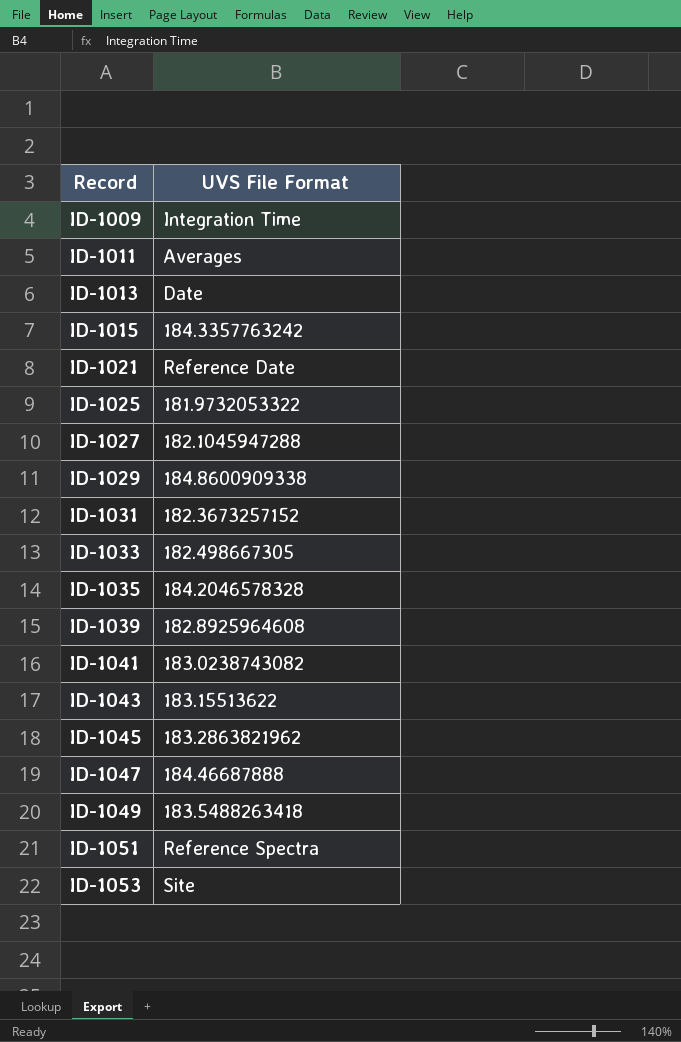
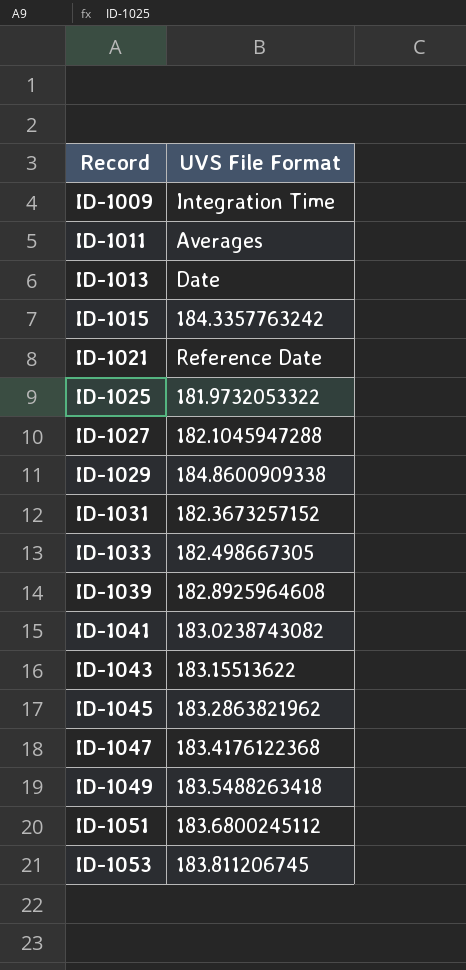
row ID-1035: 184.2046578328 -> none
ID-1047 | UVS File Format: 184.46687888 -> 183.4176122368
ID-1051 | UVS File Format: Reference Spectra -> 183.6800245112
ID-1053 | UVS File Format: Site -> 183.811206745

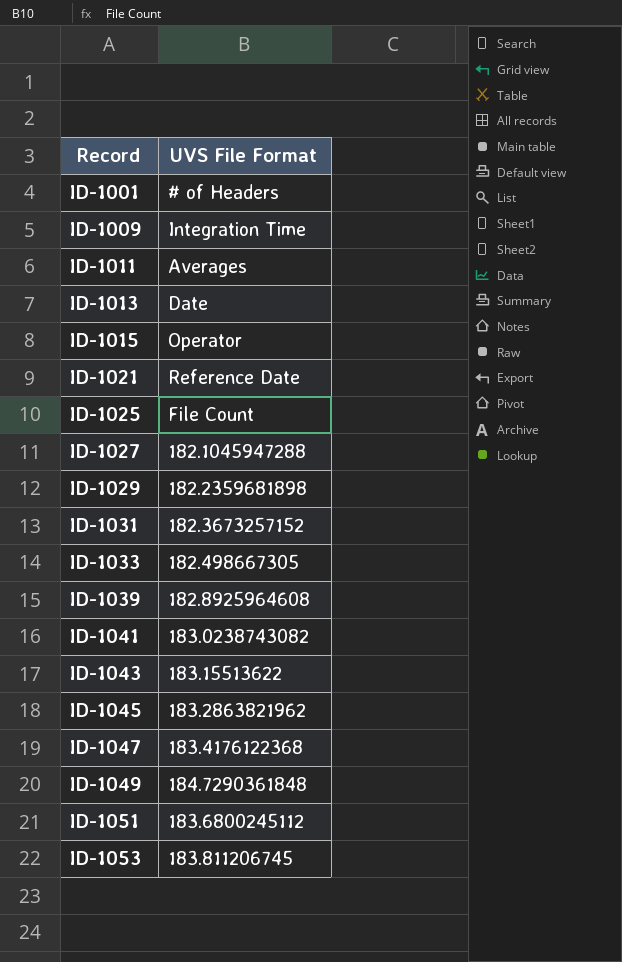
row ID-1001: none -> # of Headers
ID-1015 | UVS File Format: 184.3357763242 -> Operator
ID-1025 | UVS File Format: 181.9732053322 -> File Count
ID-1029 | UVS File Format: 184.8600909338 -> 182.2359681898
ID-1049 | UVS File Format: 183.5488263418 -> 184.7290361848

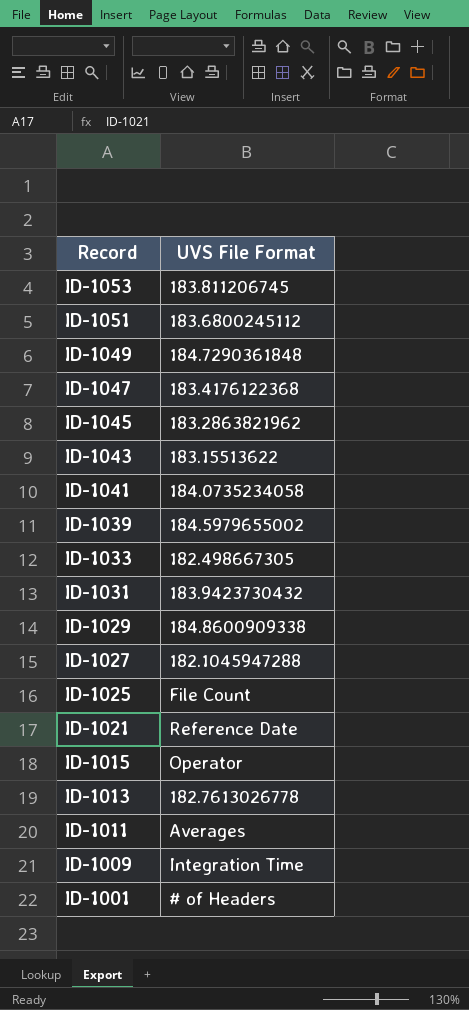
row order: Record ascending -> Record descending
ID-1041 | UVS File Format: 183.0238743082 -> 184.0735234058
ID-1039 | UVS File Format: 182.8925964608 -> 184.5979655002
ID-1031 | UVS File Format: 182.3673257152 -> 183.9423730432
ID-1029 | UVS File Format: 182.2359681898 -> 184.8600909338
ID-1013 | UVS File Format: Date -> 182.7613026778

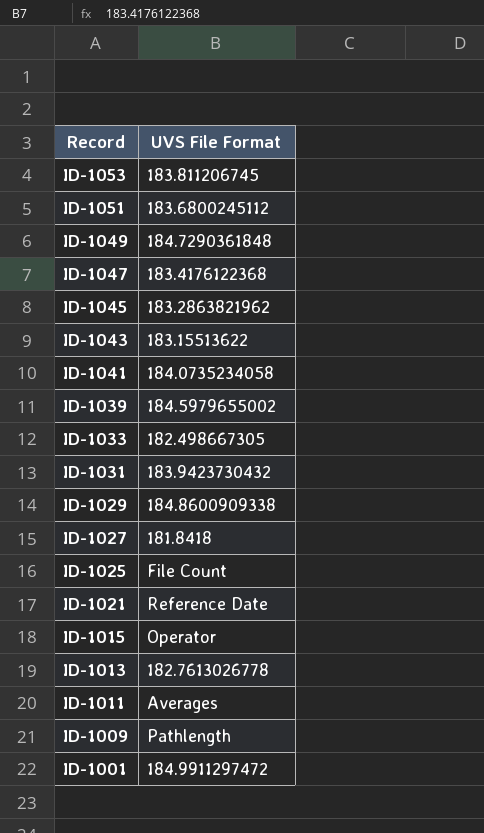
ID-1027 | UVS File Format: 182.1045947288 -> 181.8418
ID-1009 | UVS File Format: Integration Time -> Pathlength
ID-1001 | UVS File Format: # of Headers -> 184.9911297472

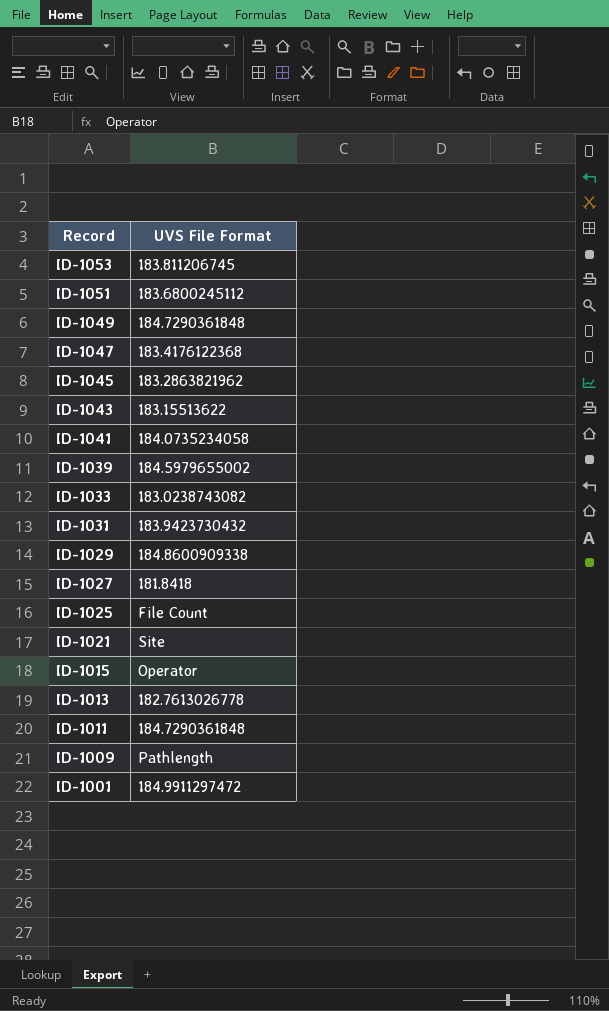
ID-1033 | UVS File Format: 182.498667305 -> 183.0238743082
ID-1021 | UVS File Format: Reference Date -> Site
ID-1011 | UVS File Format: Averages -> 184.7290361848

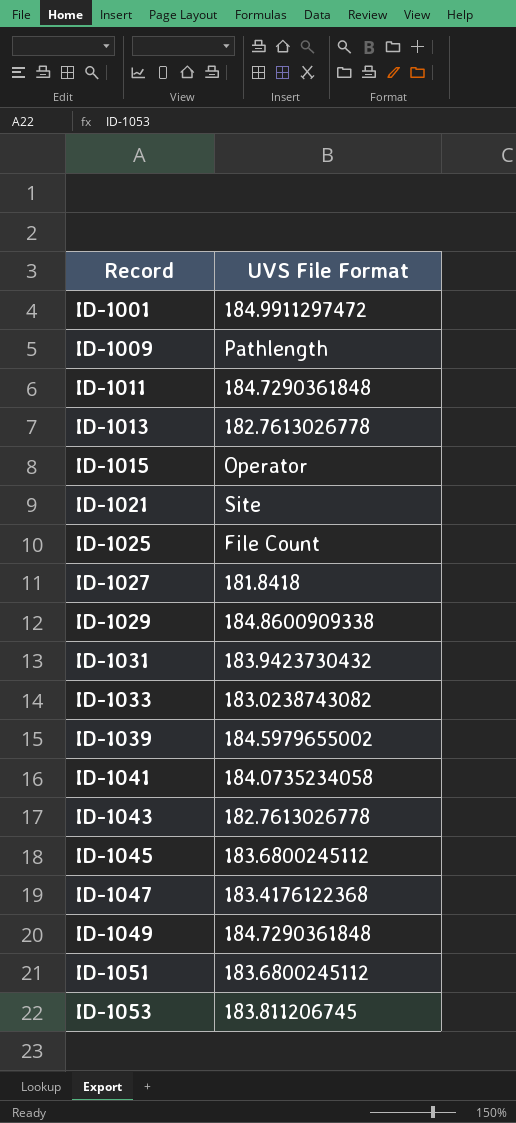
row order: Record descending -> Record ascending
ID-1043 | UVS File Format: 183.15513622 -> 182.7613026778
ID-1045 | UVS File Format: 183.2863821962 -> 183.6800245112

